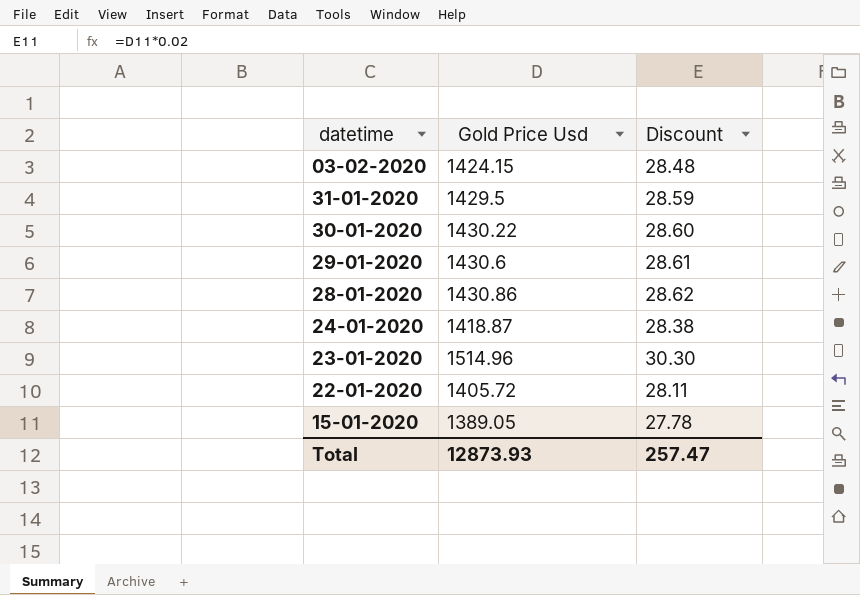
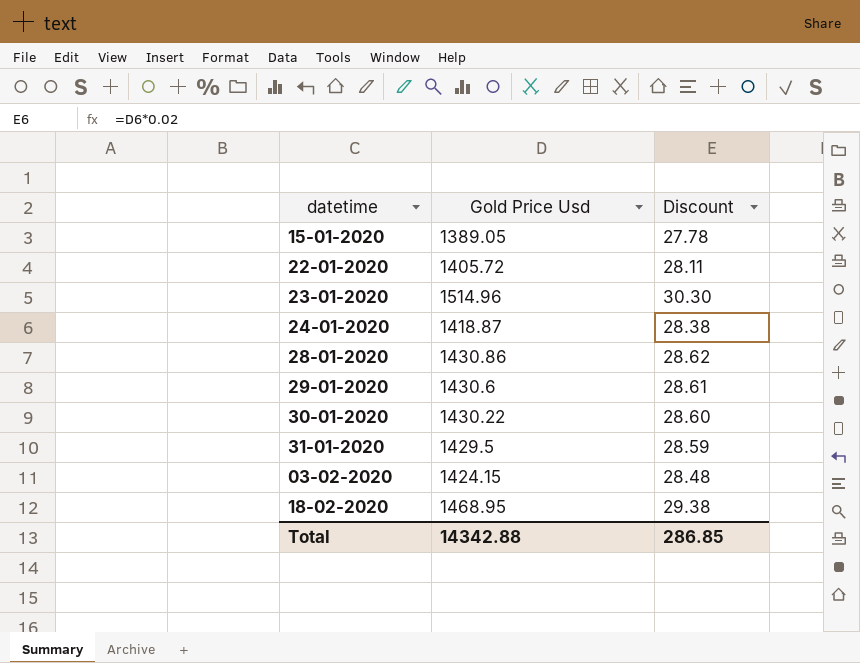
row order: datetime descending -> datetime ascending
row 18-02-2020: none -> 1468.95 | 29.38
Total | Gold Price Usd: 12873.93 -> 14342.88
Total | Discount: 257.47 -> 286.85

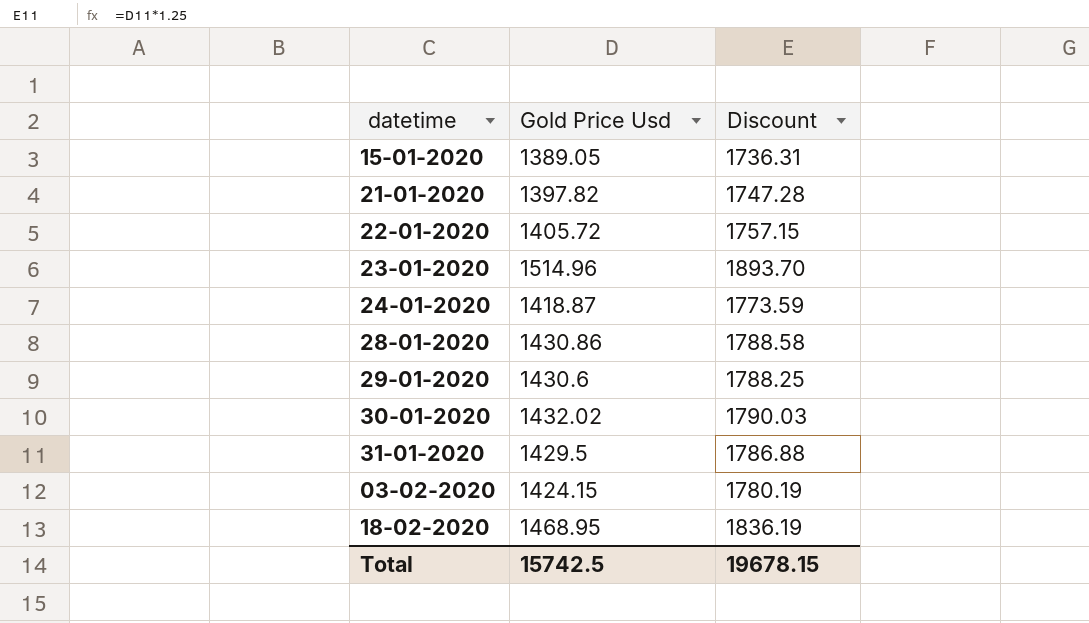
column Discount | formula: [Gold Price Usd] * 0.02 -> [Gold Price Usd] * 1.25
row 21-01-2020: none -> 1397.82 | 1747.28
30-01-2020 | Gold Price Usd: 1430.22 -> 1432.02
Total | Gold Price Usd: 14342.88 -> 15742.5
Total | Discount: 286.85 -> 19678.15

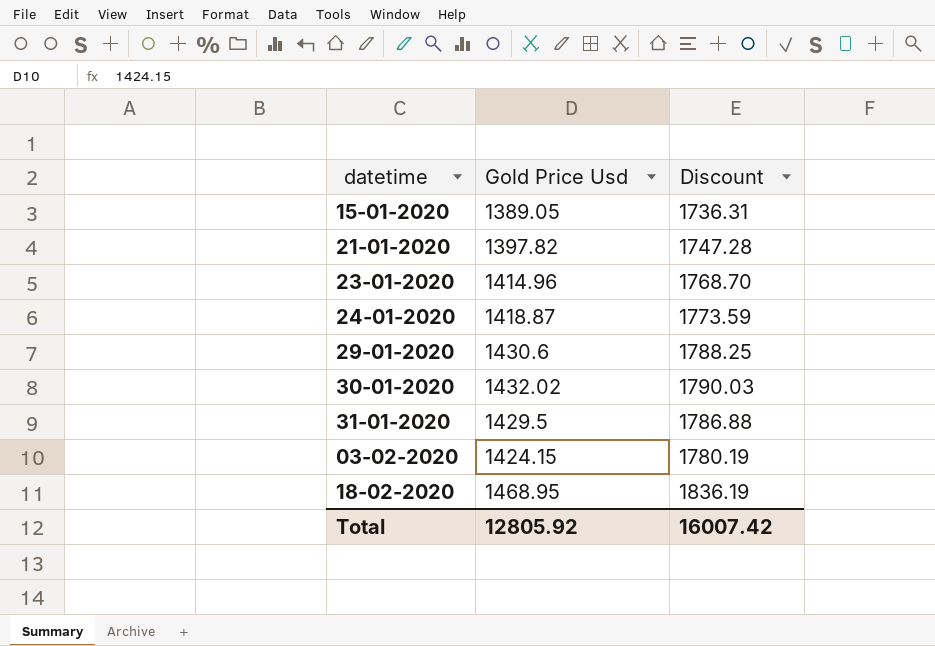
row 22-01-2020: 1405.72 | 1757.15 -> none
row 28-01-2020: 1430.86 | 1788.58 -> none
23-01-2020 | Gold Price Usd: 1514.96 -> 1414.96
23-01-2020 | Discount: 1893.70 -> 1768.70
Total | Gold Price Usd: 15742.5 -> 12805.92
Total | Discount: 19678.15 -> 16007.42

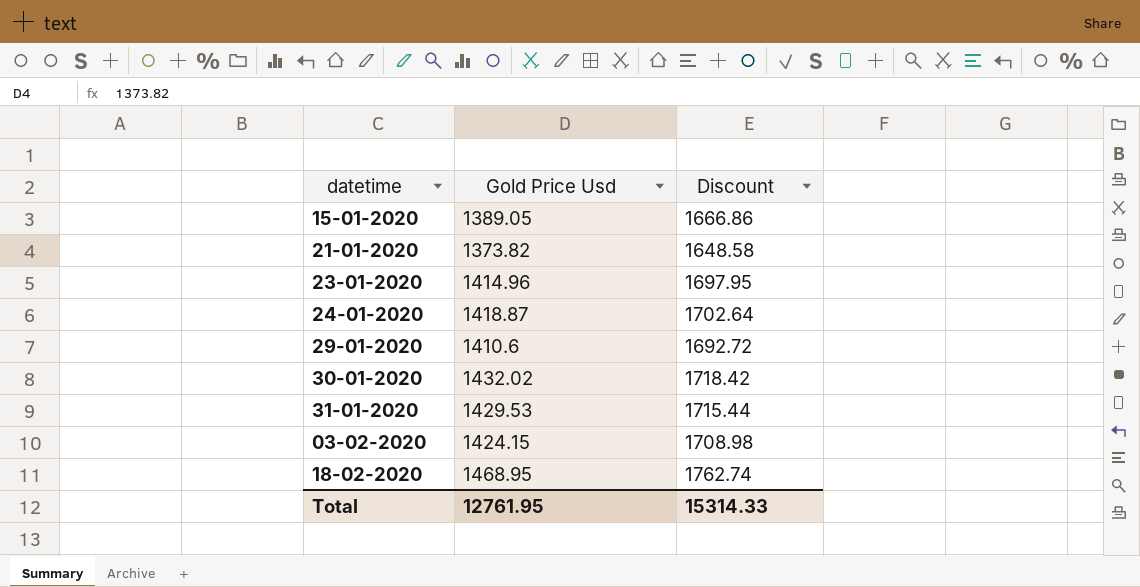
column Discount | formula: [Gold Price Usd] * 1.25 -> [Gold Price Usd] * 1.2
21-01-2020 | Gold Price Usd: 1397.82 -> 1373.82
29-01-2020 | Gold Price Usd: 1430.6 -> 1410.6
31-01-2020 | Gold Price Usd: 1429.5 -> 1429.53
Total | Gold Price Usd: 12805.92 -> 12761.95
Total | Discount: 16007.42 -> 15314.33

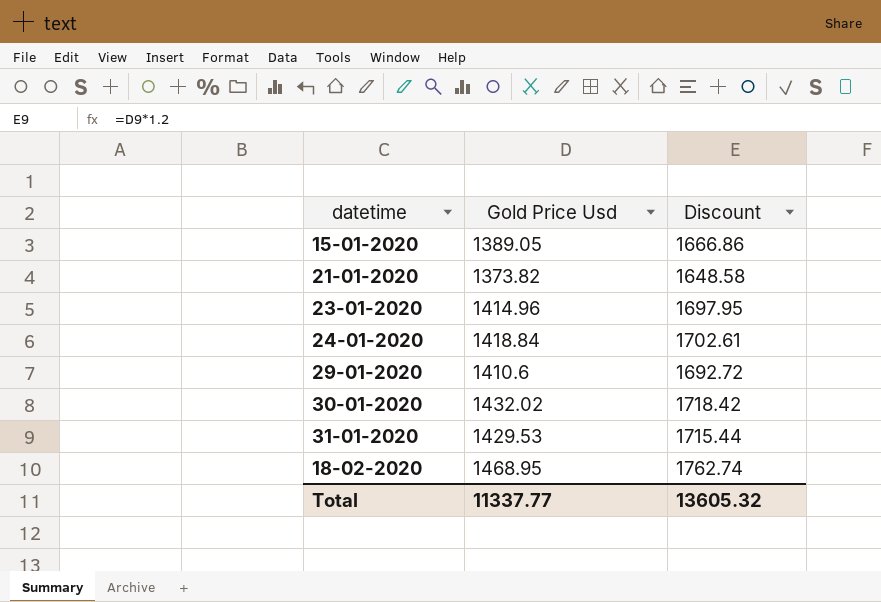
row 03-02-2020: 1424.15 | 1708.98 -> none
24-01-2020 | Gold Price Usd: 1418.87 -> 1418.84
24-01-2020 | Discount: 1702.64 -> 1702.61
Total | Gold Price Usd: 12761.95 -> 11337.77
Total | Discount: 15314.33 -> 13605.32

